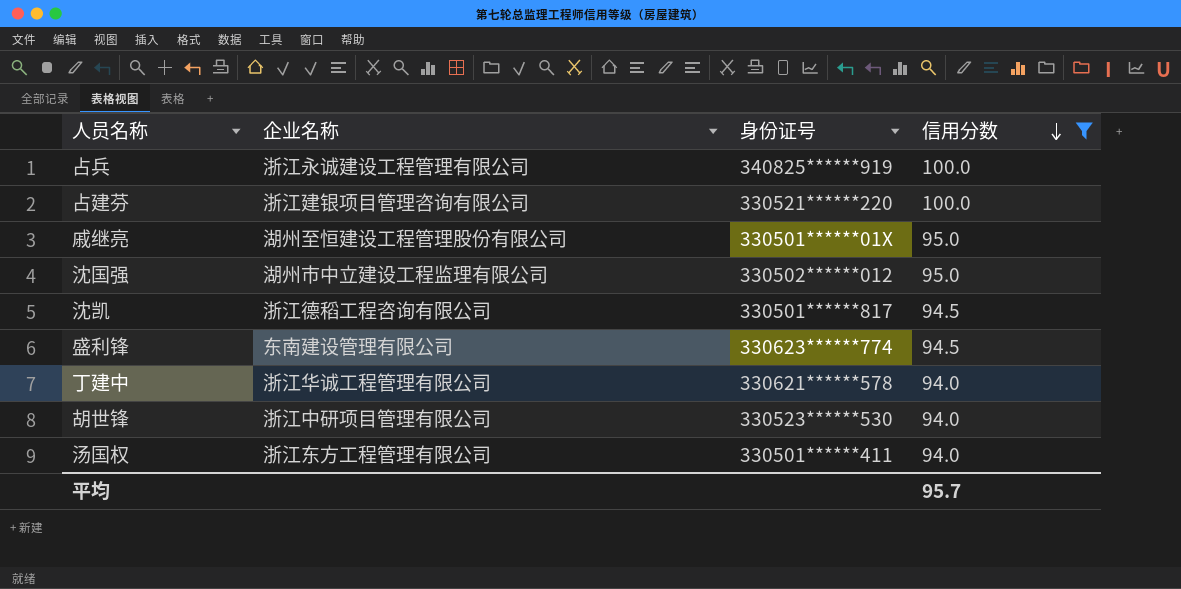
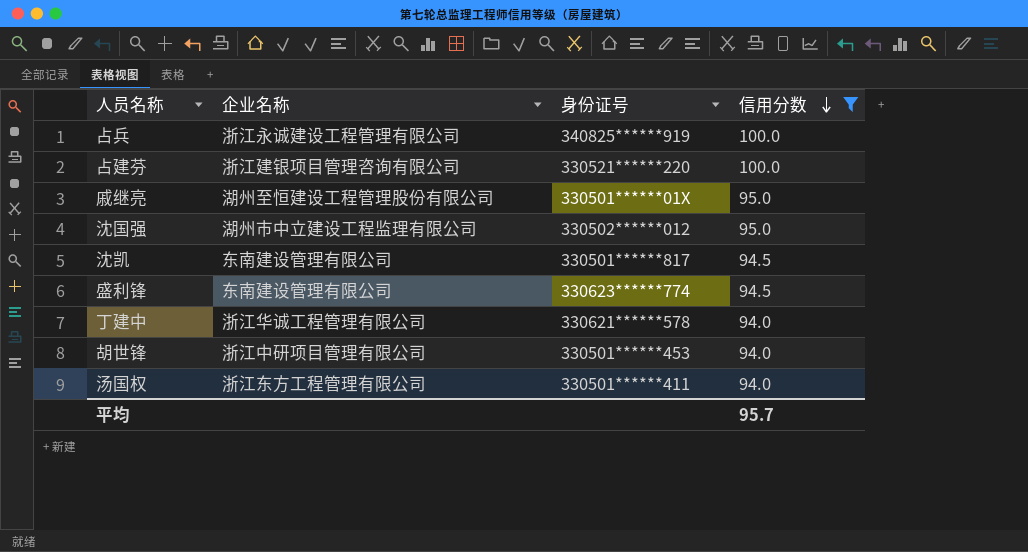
沈凯 | 企业名称: 浙江德稻工程咨询有限公司 -> 东南建设管理有限公司
胡世锋 | 身份证号: 330523******530 -> 330501******453

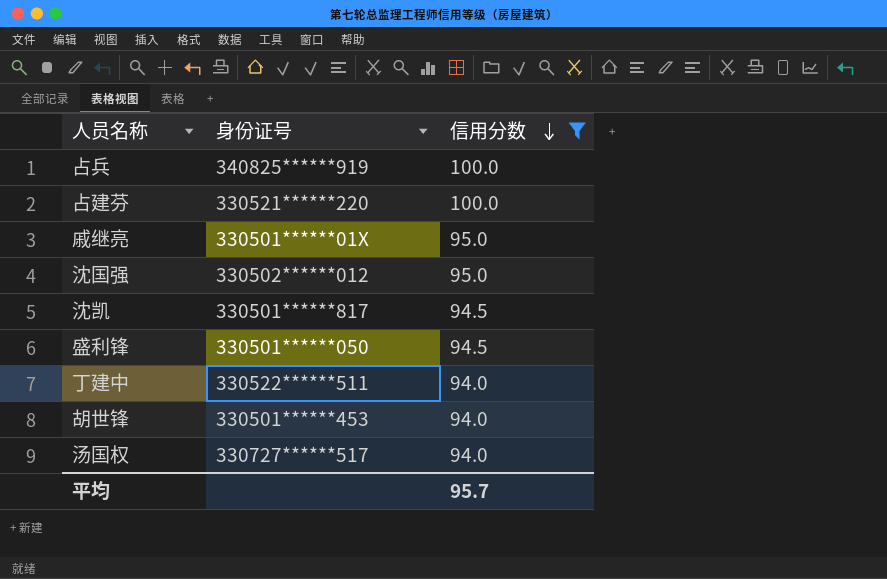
column 企业名称 | position: 2 -> none
盛利锋 | 身份证号: 330623******774 -> 330501******050
丁建中 | 身份证号: 330621******578 -> 330522******511
汤国权 | 身份证号: 330501******411 -> 330727******517

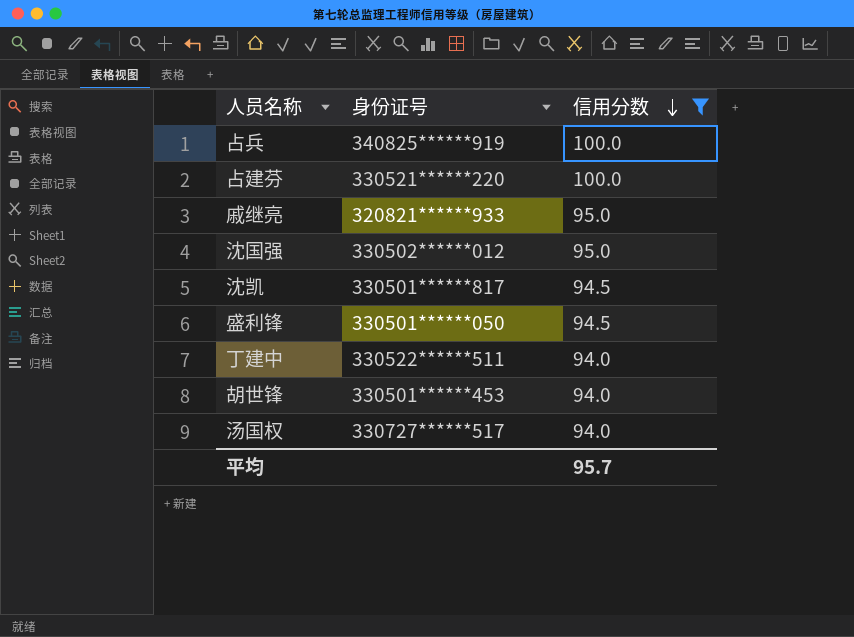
戚继亮 | 身份证号: 330501******01X -> 320821******933

